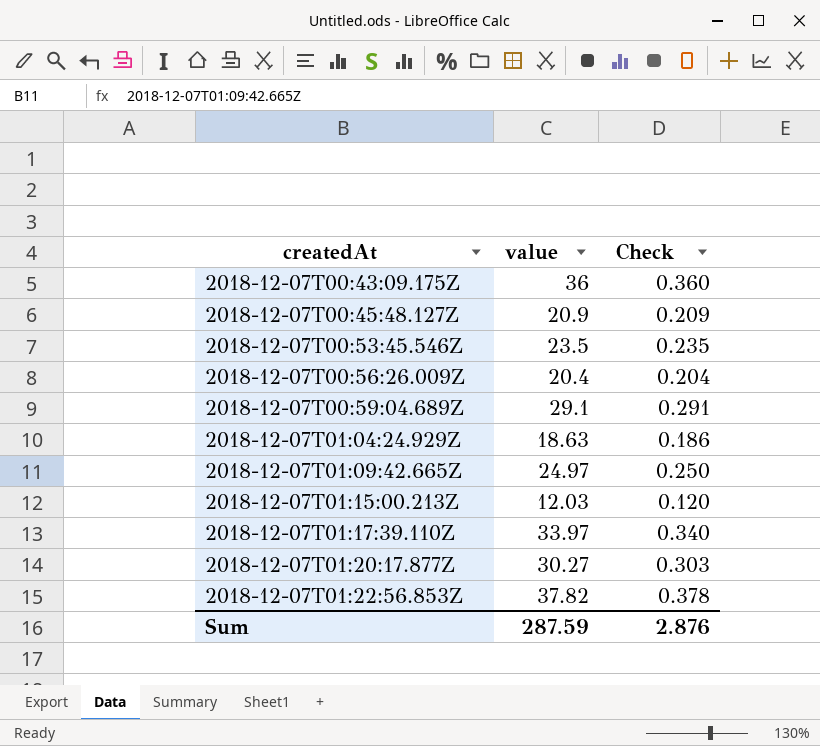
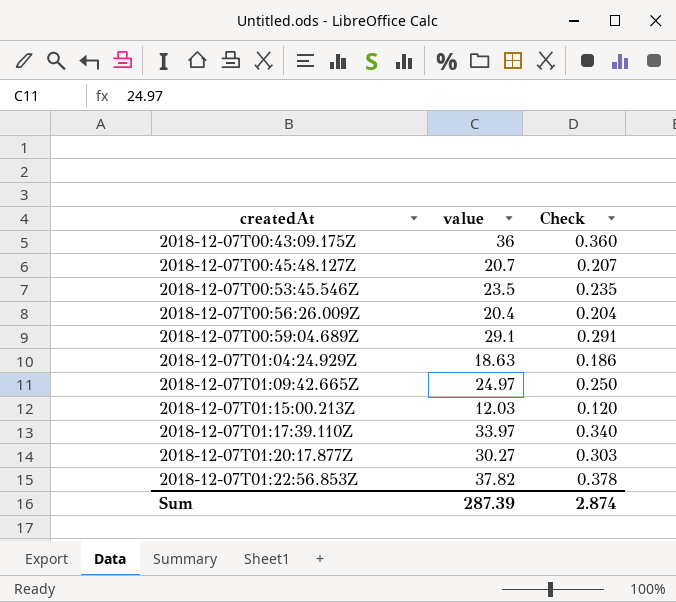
2018-12-07T00:45:48.127Z | value: 20.9 -> 20.7
2018-12-07T00:45:48.127Z | Check: 0.209 -> 0.207
Sum | value: 287.59 -> 287.39
Sum | Check: 2.876 -> 2.874

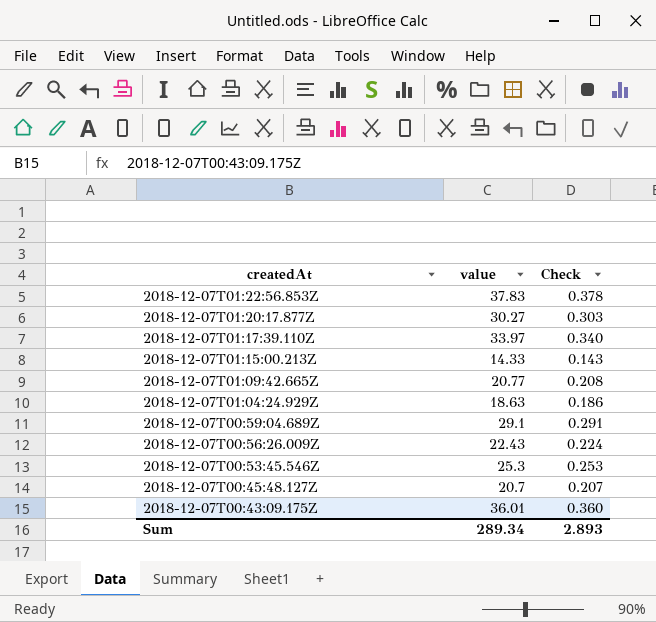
row order: createdAt ascending -> createdAt descending
2018-12-07T01:22:56.853Z | value: 37.82 -> 37.83
2018-12-07T01:15:00.213Z | value: 12.03 -> 14.33
2018-12-07T01:15:00.213Z | Check: 0.120 -> 0.143
2018-12-07T01:09:42.665Z | value: 24.97 -> 20.77
2018-12-07T01:09:42.665Z | Check: 0.250 -> 0.208
2018-12-07T00:56:26.009Z | value: 20.4 -> 22.43
2018-12-07T00:56:26.009Z | Check: 0.204 -> 0.224
2018-12-07T00:53:45.546Z | value: 23.5 -> 25.3
2018-12-07T00:53:45.546Z | Check: 0.235 -> 0.253
2018-12-07T00:43:09.175Z | value: 36 -> 36.01
Sum | value: 287.39 -> 289.34
Sum | Check: 2.874 -> 2.893

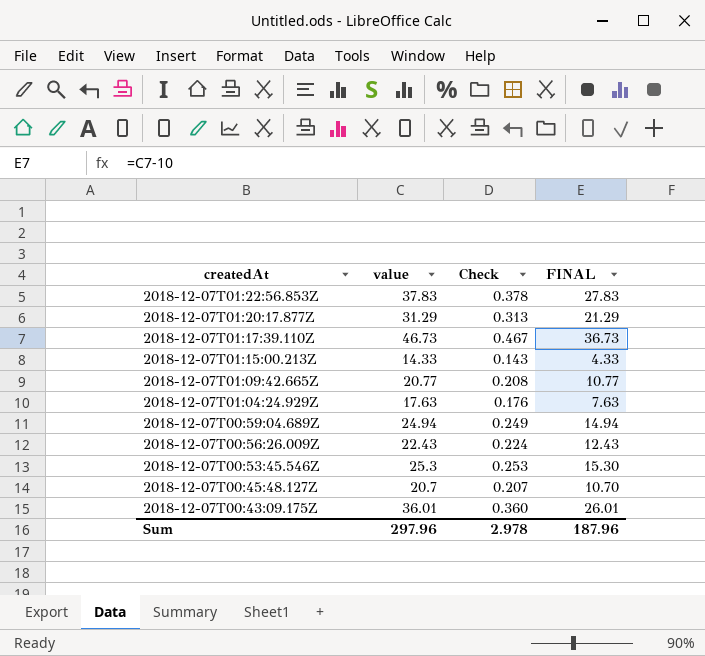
column FINAL | formula: none -> [value] - 10
2018-12-07T01:20:17.877Z | value: 30.27 -> 31.29
2018-12-07T01:20:17.877Z | Check: 0.303 -> 0.313
2018-12-07T01:17:39.110Z | value: 33.97 -> 46.73
2018-12-07T01:17:39.110Z | Check: 0.340 -> 0.467
2018-12-07T01:04:24.929Z | value: 18.63 -> 17.63
2018-12-07T01:04:24.929Z | Check: 0.186 -> 0.176
2018-12-07T00:59:04.689Z | value: 29.1 -> 24.94
2018-12-07T00:59:04.689Z | Check: 0.291 -> 0.249
Sum | value: 289.34 -> 297.96
Sum | Check: 2.893 -> 2.978

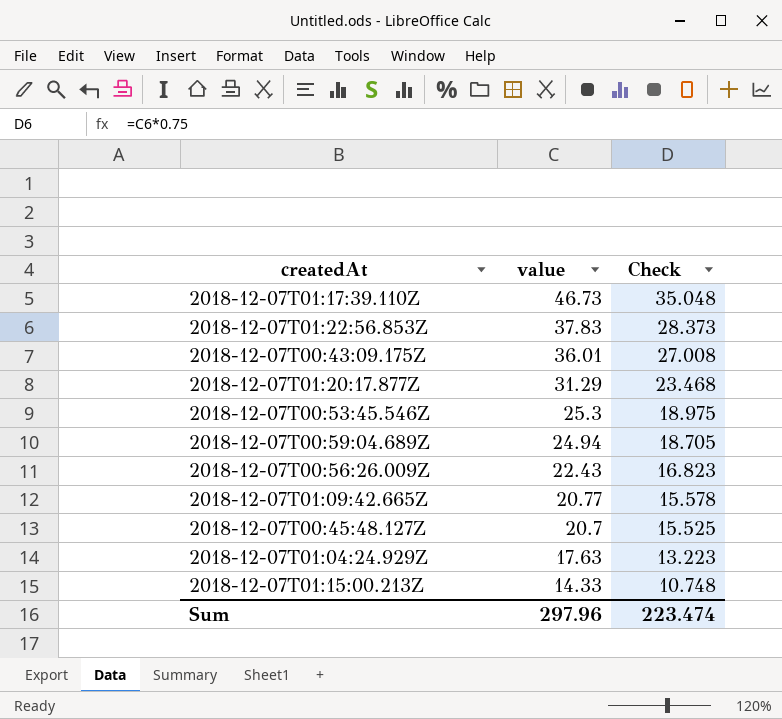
row order: createdAt descending -> value descending
column FINAL | formula: [value] - 10 -> none
column Check | formula: [value] * 0.01 -> [value] * 0.75
Sum | Check: 2.978 -> 223.474

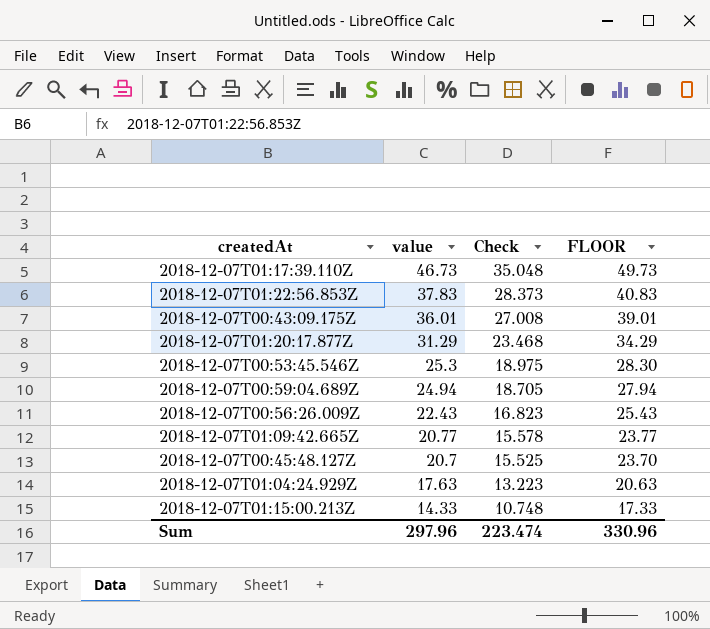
column FLOOR | formula: none -> [value] + 3

